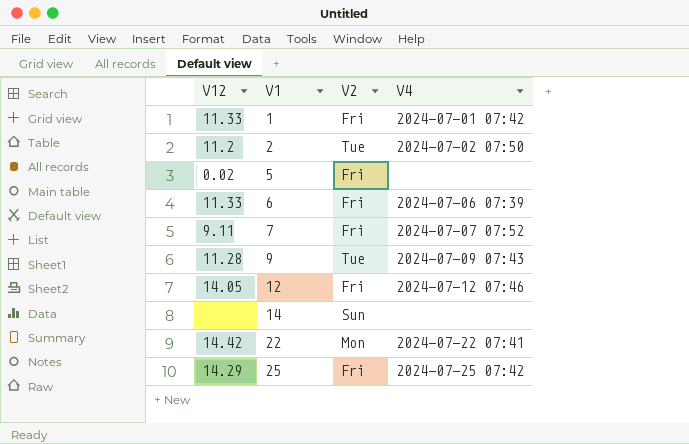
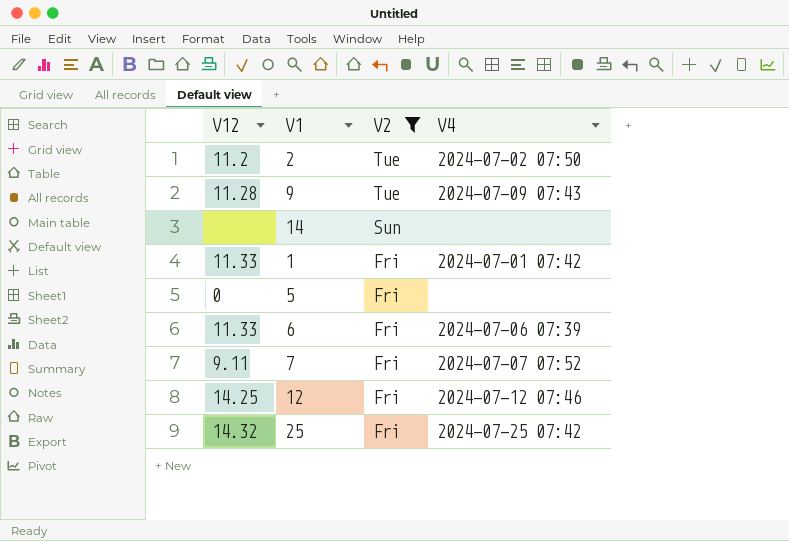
filter: none -> V2 != Mon
row order: V1 ascending -> V2 descending
5 | V12: 0.02 -> 0
12 | V12: 14.05 -> 14.25
25 | V12: 14.29 -> 14.32

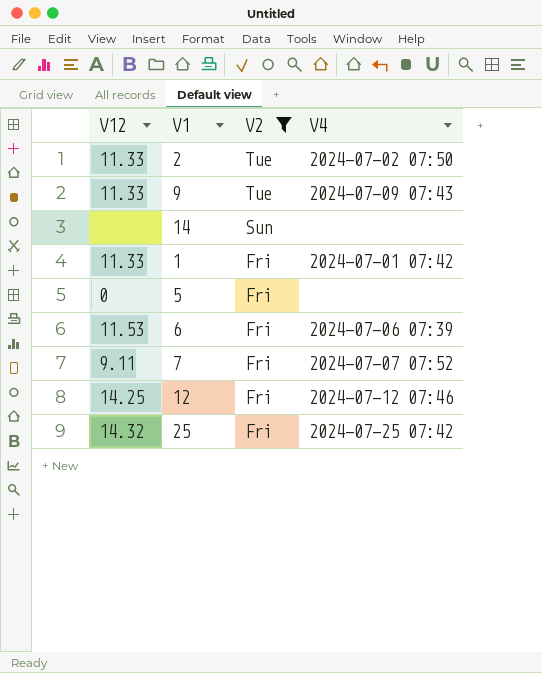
2 | V12: 11.2 -> 11.33
9 | V12: 11.28 -> 11.33
6 | V12: 11.33 -> 11.53

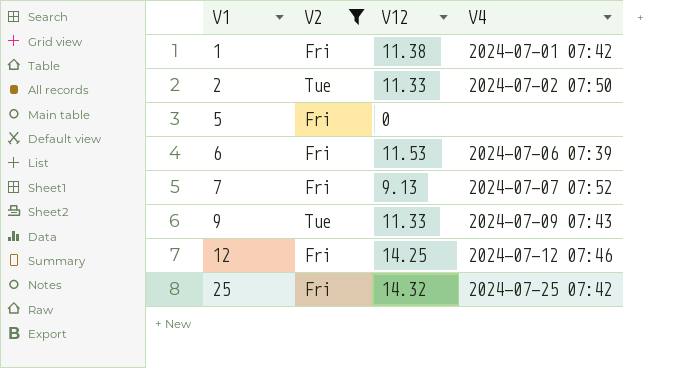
row order: V2 descending -> V1 ascending
column V12 | position: 1 -> 3
row 14: none | Sun | none -> none
1 | V12: 11.33 -> 11.38
7 | V12: 9.11 -> 9.13

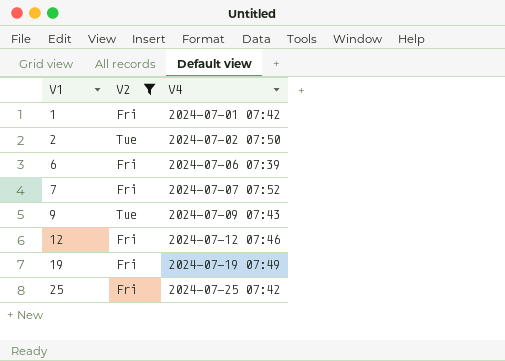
column V12 | position: 3 -> none
row 5: Fri | 0 | none -> none
row 19: none -> Fri | 2024-07-19 07:49

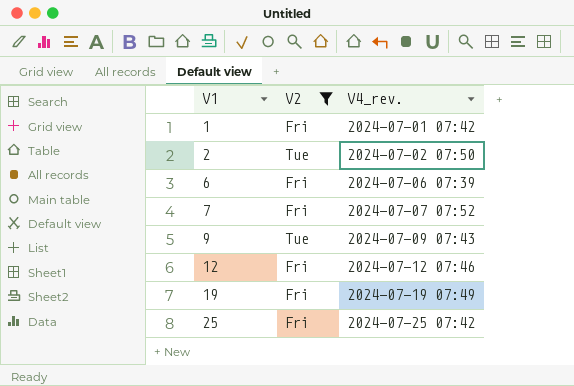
column name: V4 -> V4_rev.

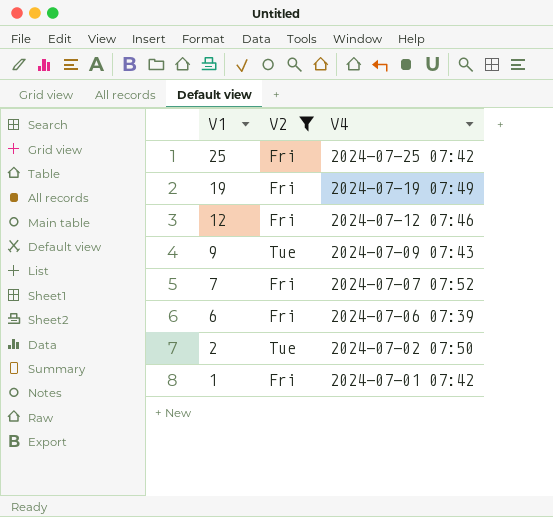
row order: V1 ascending -> V1 descending
column name: V4_rev. -> V4

